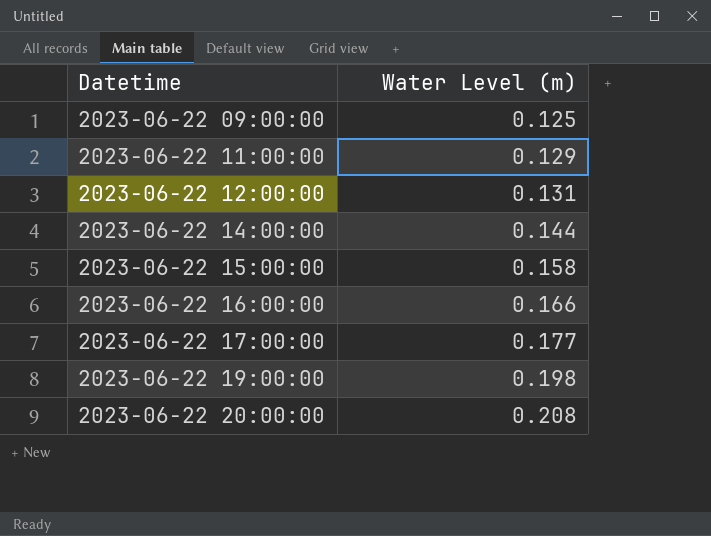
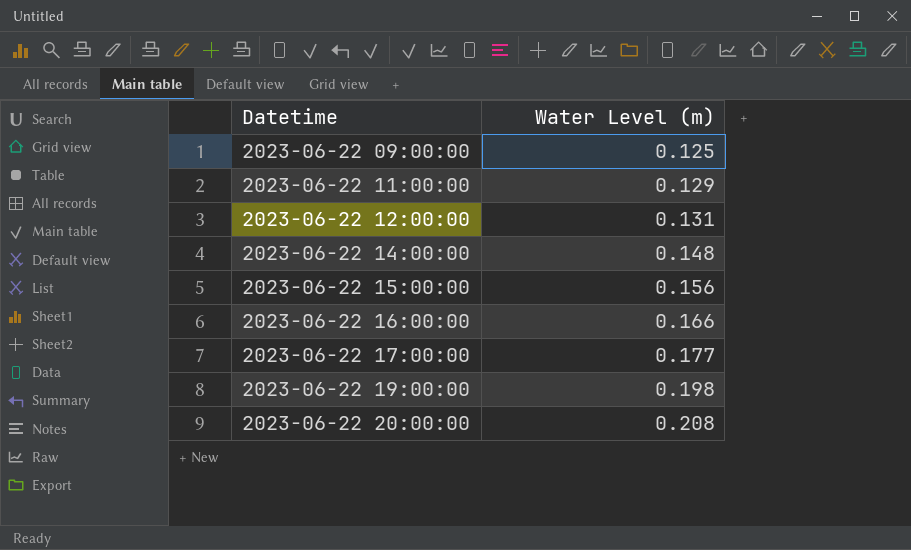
2023-06-22 14:00:00 | Water Level (m): 0.144 -> 0.148
2023-06-22 15:00:00 | Water Level (m): 0.158 -> 0.156

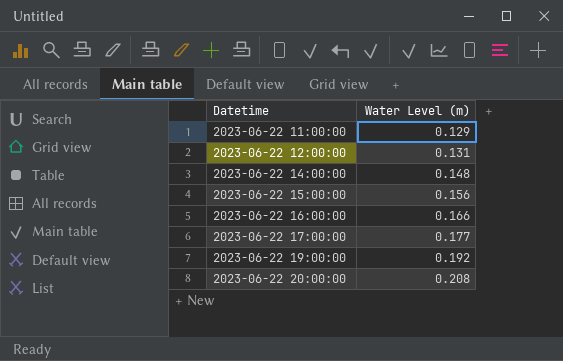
row 2023-06-22 09:00:00: 0.125 -> none
2023-06-22 19:00:00 | Water Level (m): 0.198 -> 0.192

